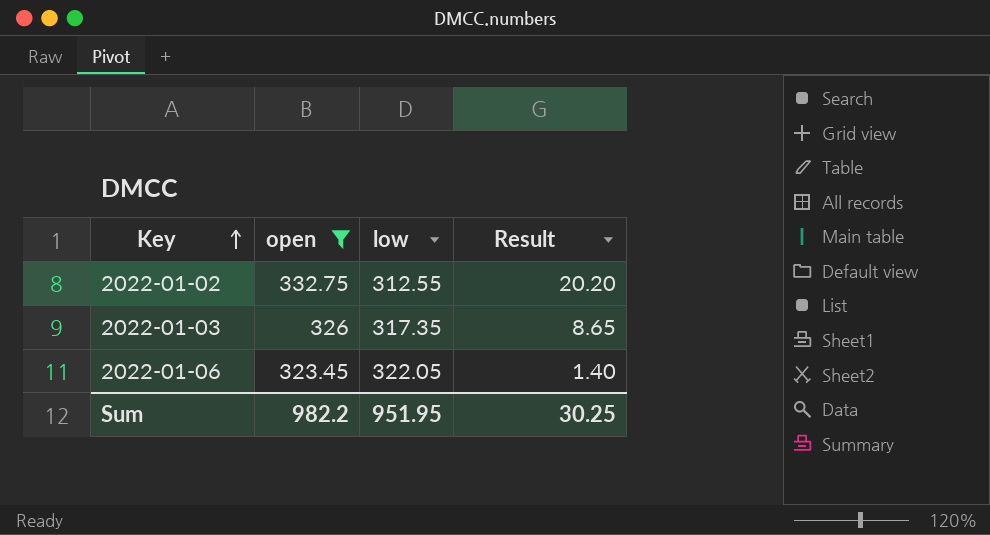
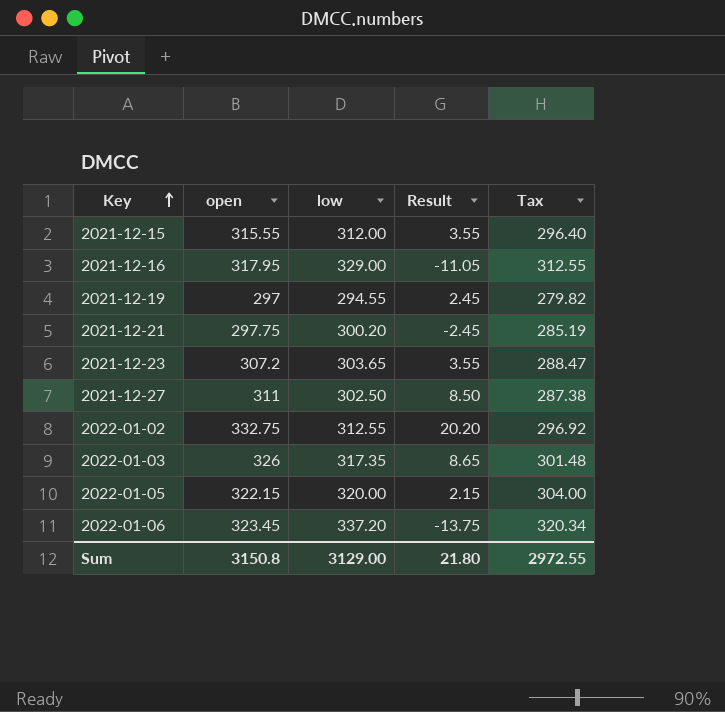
filter: open >= 323.45 -> none
column Tax | formula: none -> [low] * 0.95
2022-01-06 | low: 322.05 -> 337.20
2022-01-06 | Result: 1.40 -> -13.75
Sum | open: 982.2 -> 3150.8
Sum | low: 951.95 -> 3129.00
Sum | Result: 30.25 -> 21.80

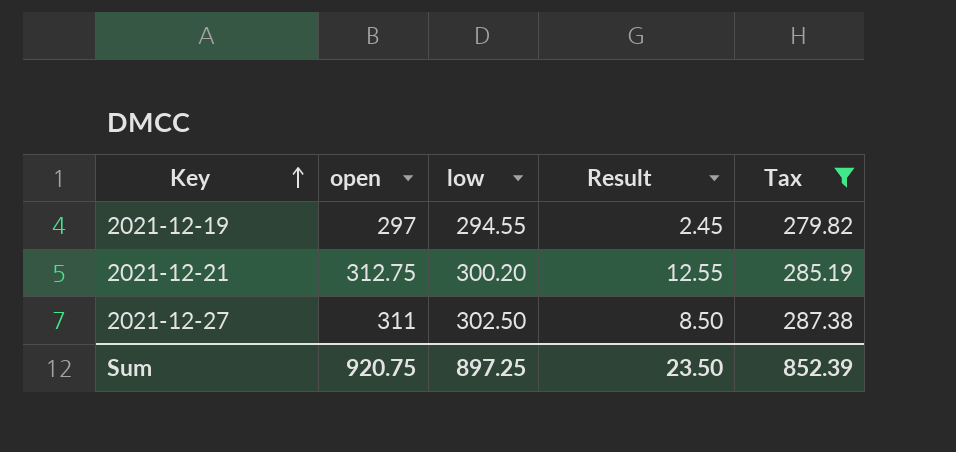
filter: none -> Tax <= 287.38
2021-12-21 | open: 297.75 -> 312.75
2021-12-21 | Result: -2.45 -> 12.55
Sum | open: 3150.8 -> 920.75
Sum | low: 3129.00 -> 897.25
Sum | Result: 21.80 -> 23.50
Sum | Tax: 2972.55 -> 852.39

